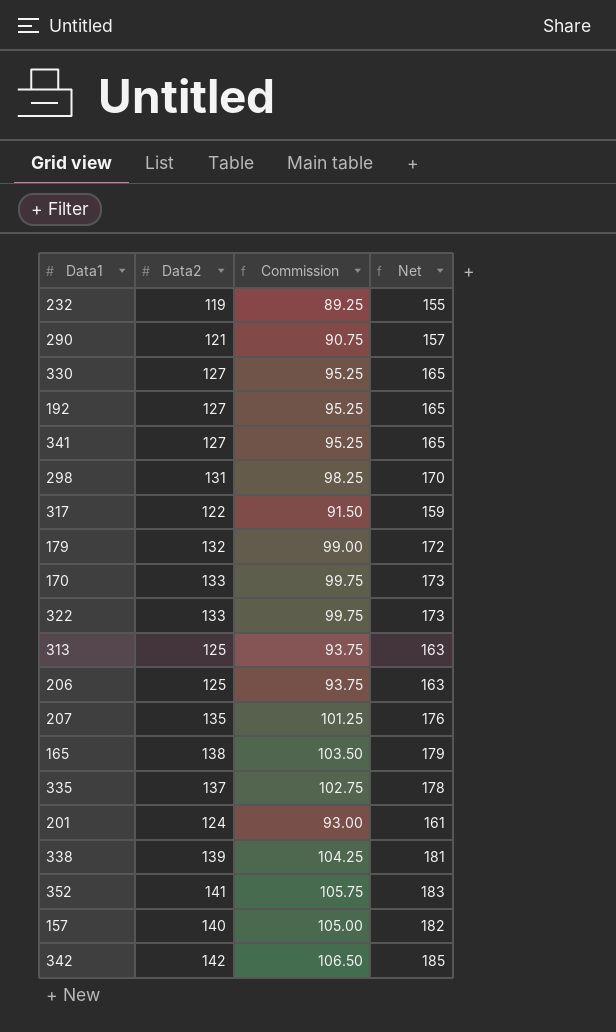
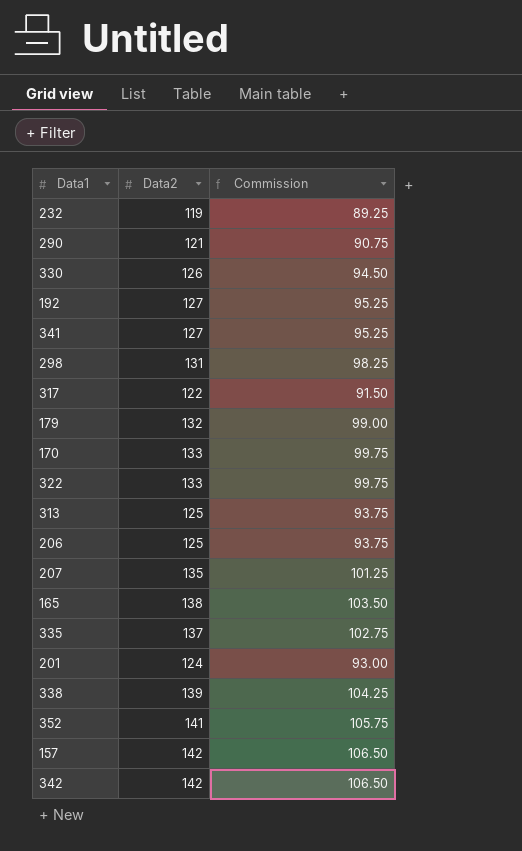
column Net | formula: [Data2] * 1.3 -> none
330 | Data2: 127 -> 126
330 | Commission: 95.25 -> 94.50
157 | Data2: 140 -> 142
157 | Commission: 105.00 -> 106.50

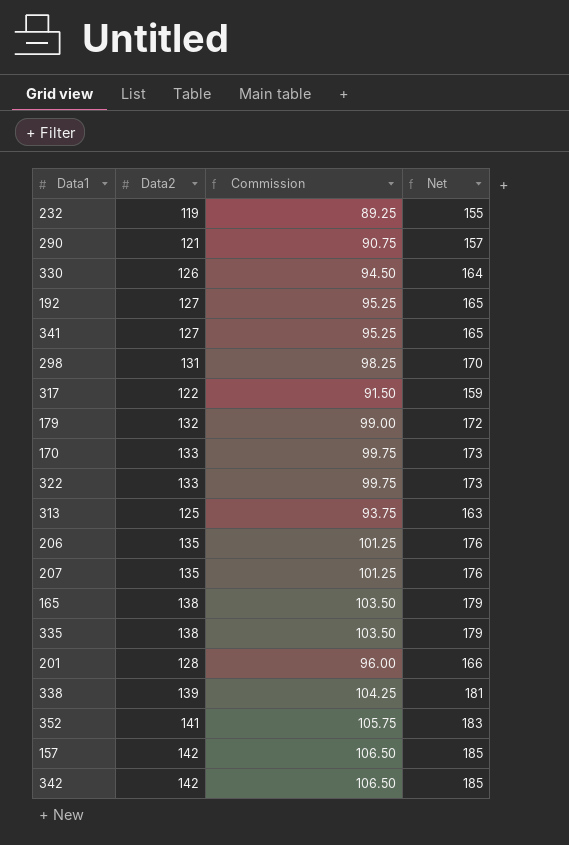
column Net | formula: none -> [Data2] * 1.3
206 | Data2: 125 -> 135
206 | Commission: 93.75 -> 101.25
335 | Data2: 137 -> 138
335 | Commission: 102.75 -> 103.50
201 | Data2: 124 -> 128
201 | Commission: 93.00 -> 96.00

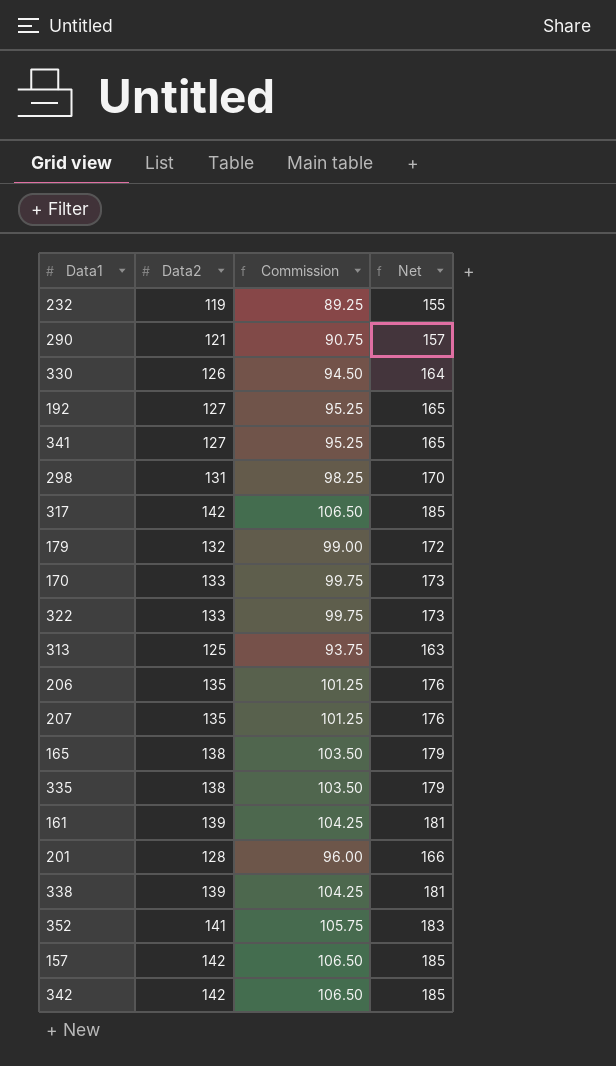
317 | Data2: 122 -> 142
317 | Commission: 91.50 -> 106.50
317 | Net: 159 -> 185
row 161: none -> 139 | 104.25 | 181

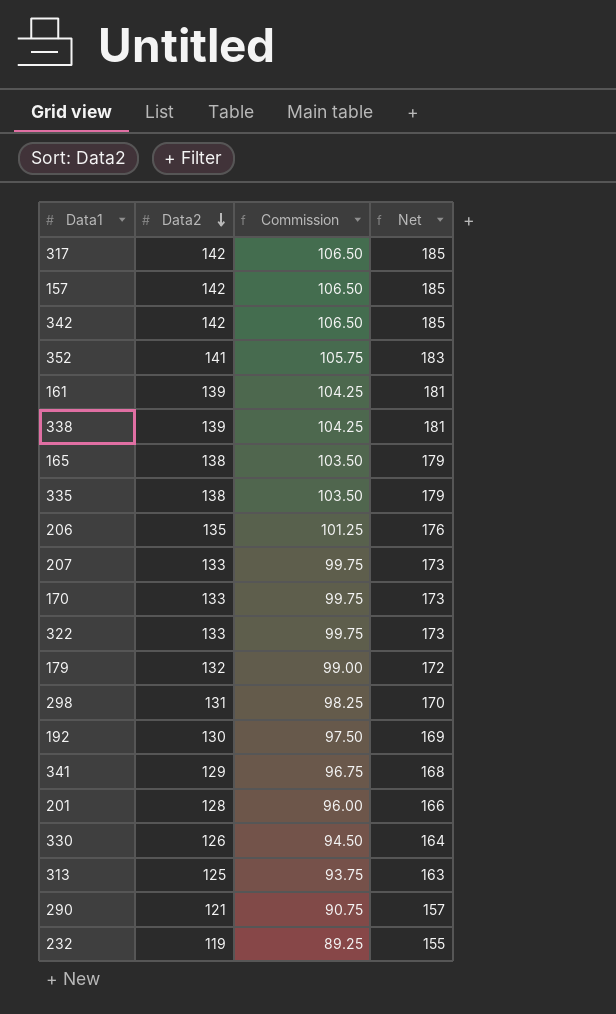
row order: none -> Data2 descending
207 | Data2: 135 -> 133
207 | Commission: 101.25 -> 99.75
207 | Net: 176 -> 173
192 | Data2: 127 -> 130
192 | Commission: 95.25 -> 97.50
192 | Net: 165 -> 169
341 | Data2: 127 -> 129
341 | Commission: 95.25 -> 96.75
341 | Net: 165 -> 168

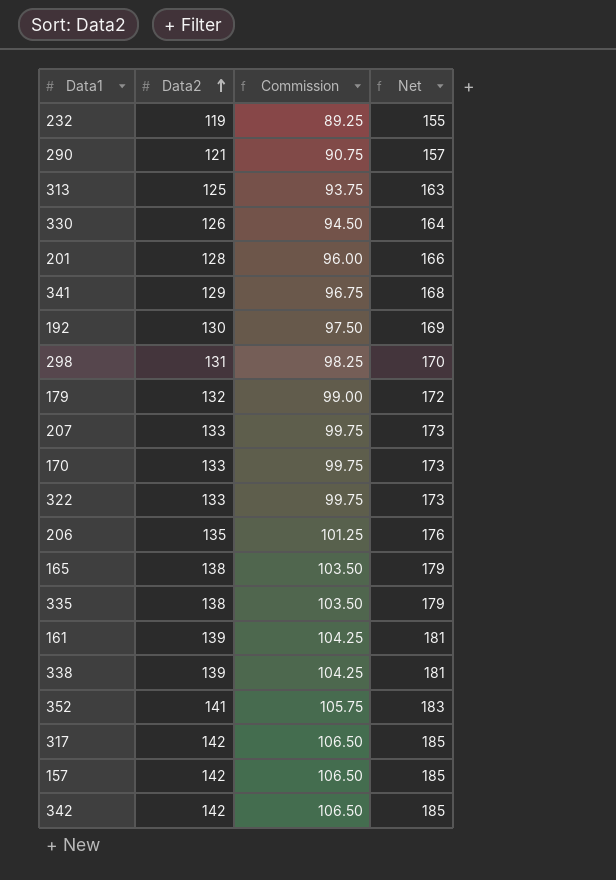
row order: Data2 descending -> Data2 ascending

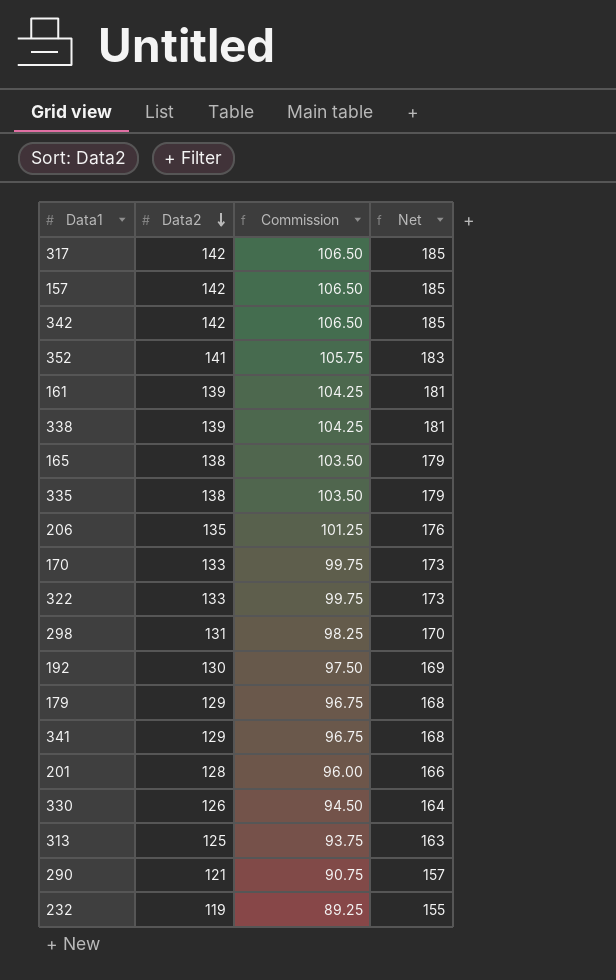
row order: Data2 ascending -> Data2 descending
row 207: 133 | 99.75 | 173 -> none
179 | Data2: 132 -> 129
179 | Commission: 99.00 -> 96.75
179 | Net: 172 -> 168

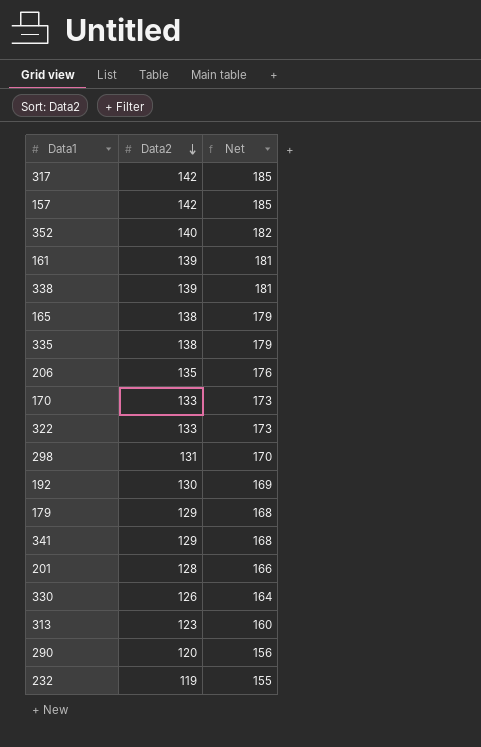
column Commission | formula: [Data2] * 0.75 -> none
row 342: 142 | 106.50 | 185 -> none
352 | Data2: 141 -> 140
352 | Net: 183 -> 182
313 | Data2: 125 -> 123
313 | Net: 163 -> 160
290 | Data2: 121 -> 120
290 | Net: 157 -> 156

